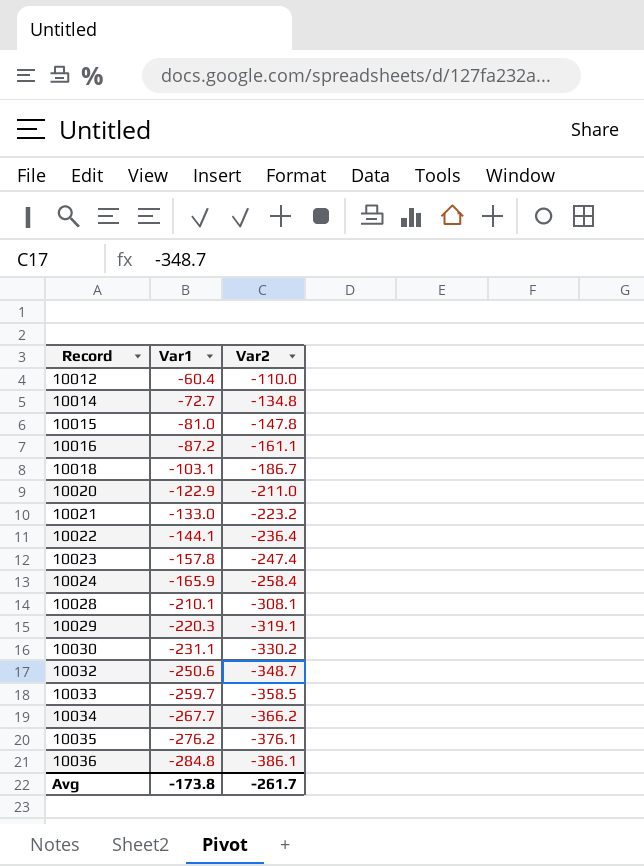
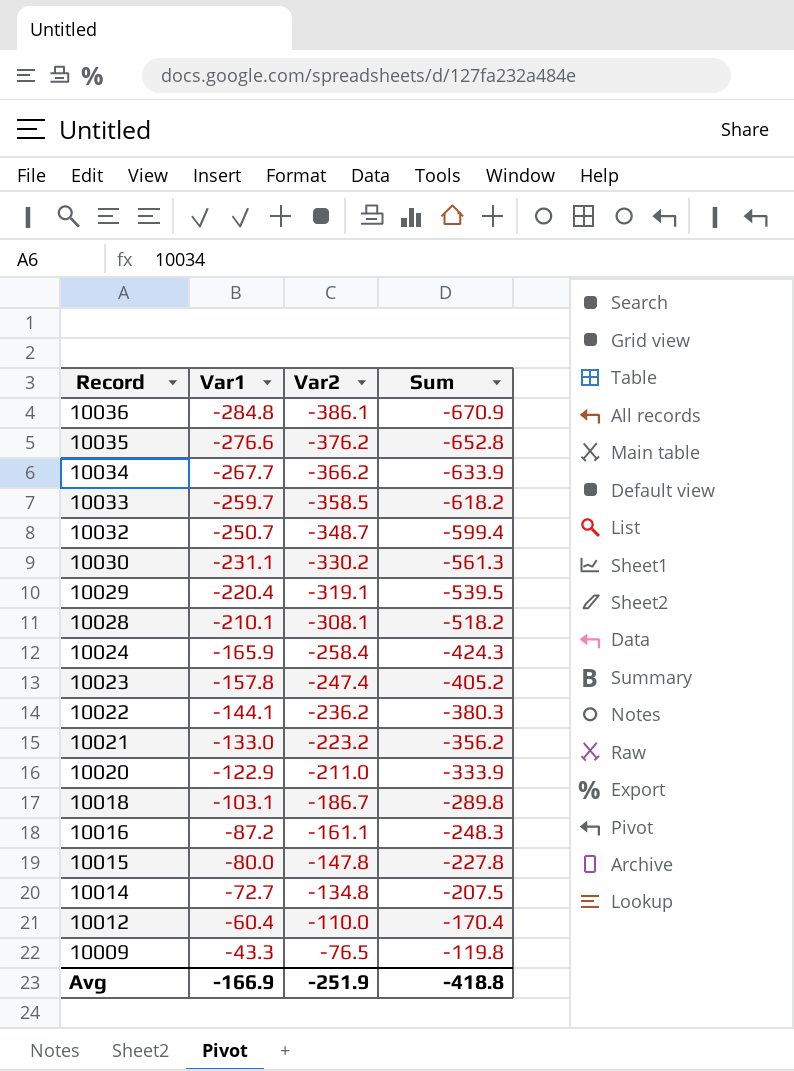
row order: Record ascending -> Record descending
column Sum | formula: none -> [Var1] + [Var2]
10035 | Var1: -276.2 -> -276.6
10035 | Var2: -376.1 -> -376.2
10032 | Var1: -250.6 -> -250.7
10029 | Var1: -220.3 -> -220.4
10022 | Var2: -236.4 -> -236.2
10015 | Var1: -81.0 -> -80.0
row 10009: none -> -43.3 | -76.5 | -119.8
Avg | Var1: -173.8 -> -166.9
Avg | Var2: -261.7 -> -251.9

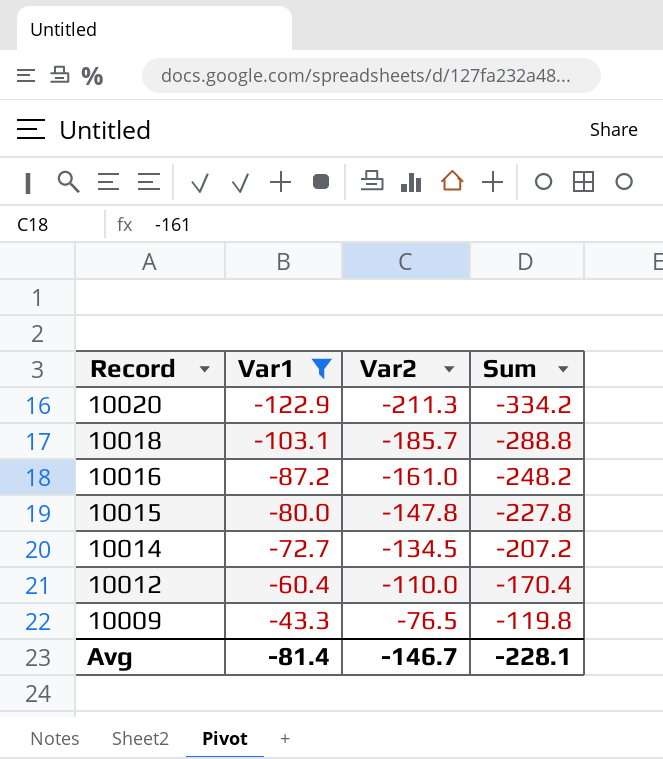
filter: none -> Var1 >= -122.9
10020 | Var2: -211.0 -> -211.3
10020 | Sum: -333.9 -> -334.2
10018 | Var2: -186.7 -> -185.7
10018 | Sum: -289.8 -> -288.8
10016 | Var2: -161.1 -> -161.0
10016 | Sum: -248.3 -> -248.2
10014 | Var2: -134.8 -> -134.5
10014 | Sum: -207.5 -> -207.2
Avg | Var1: -166.9 -> -81.4
Avg | Var2: -251.9 -> -146.7
Avg | Sum: -418.8 -> -228.1

